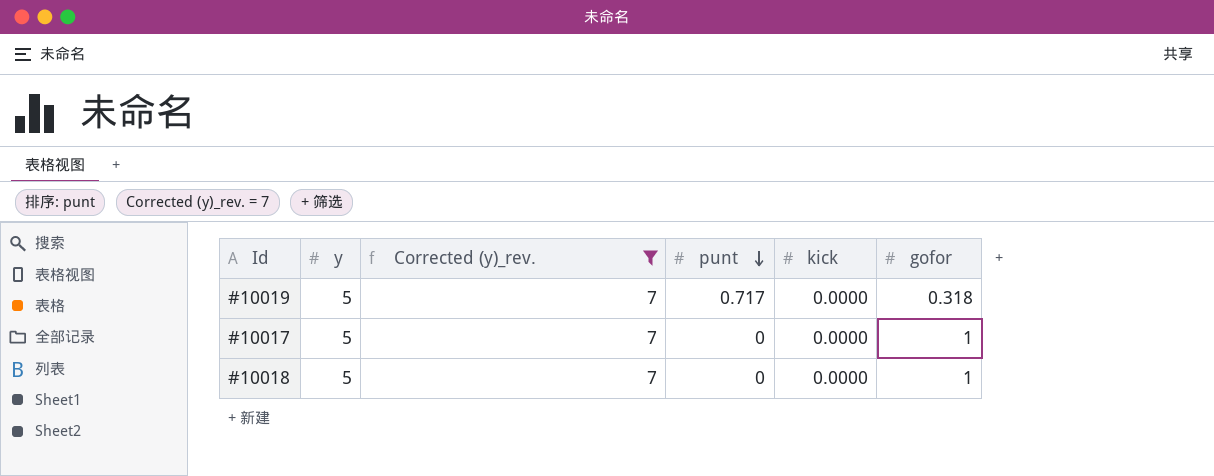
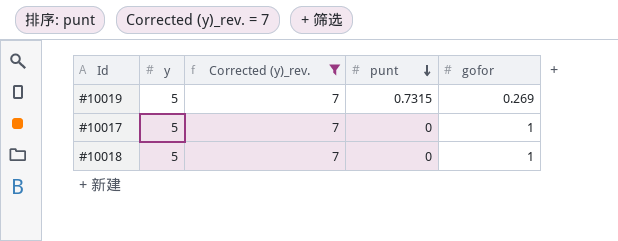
column kick | position: 5 -> none
#10019 | punt: 0.717 -> 0.7315
#10019 | gofor: 0.318 -> 0.269

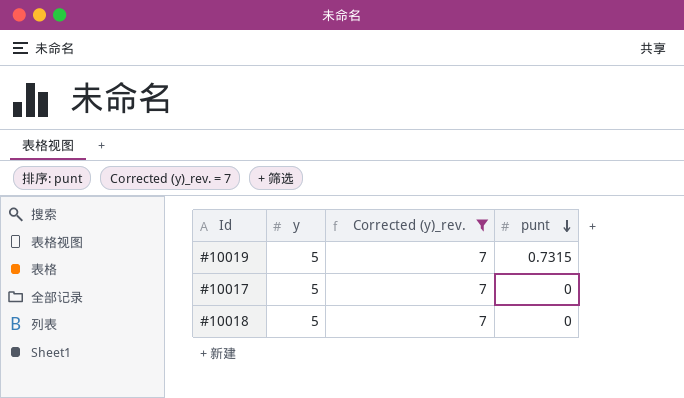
column gofor | position: 5 -> none

